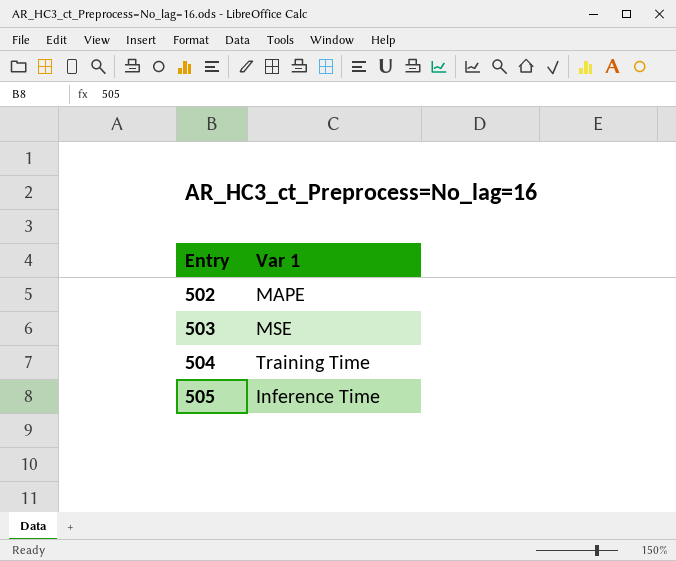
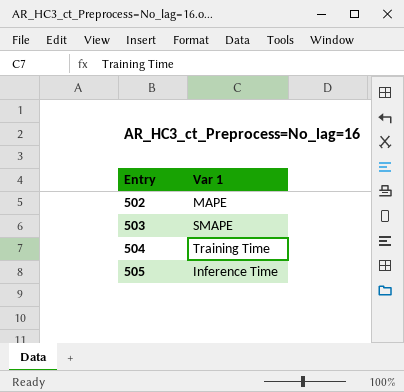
503 | Var 1: MSE -> SMAPE

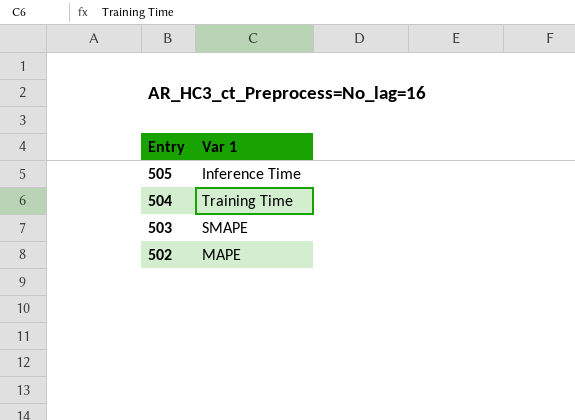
row order: Entry ascending -> Entry descending

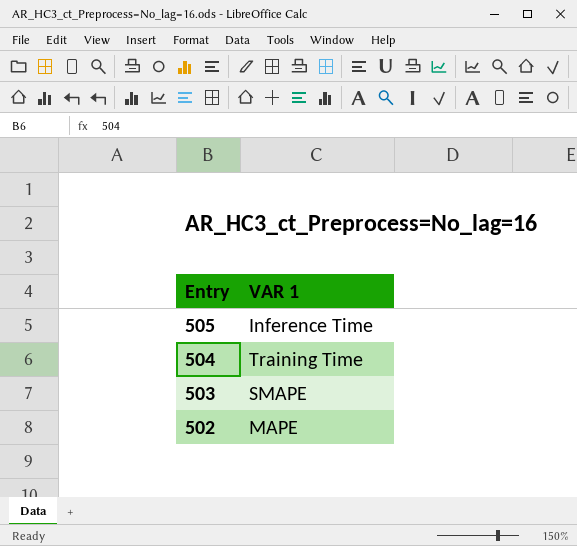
column name: Var 1 -> VAR 1

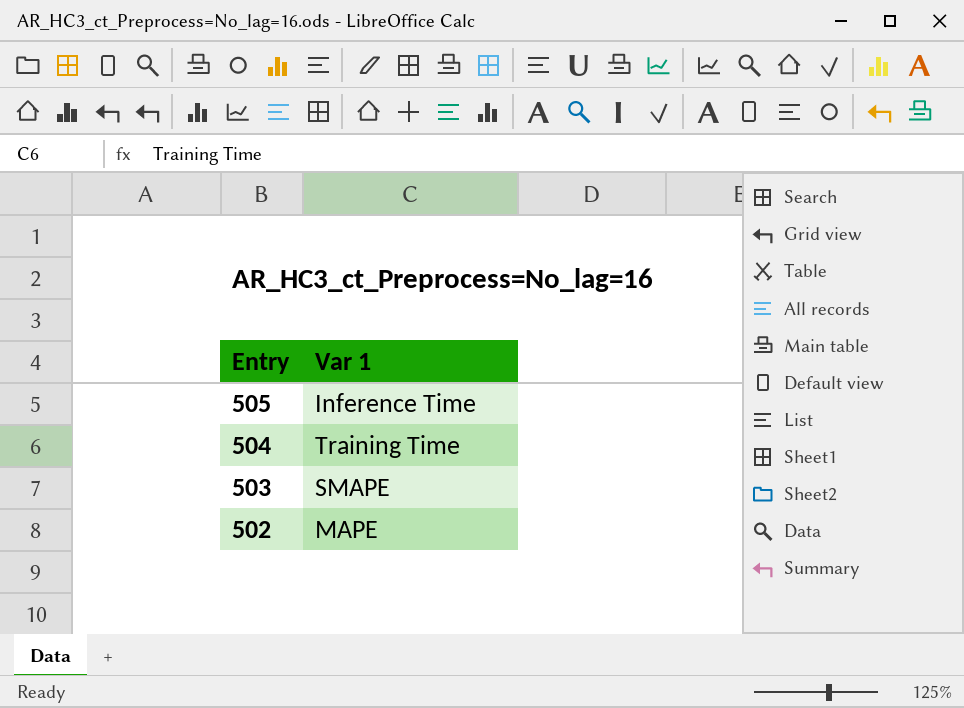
column name: VAR 1 -> Var 1

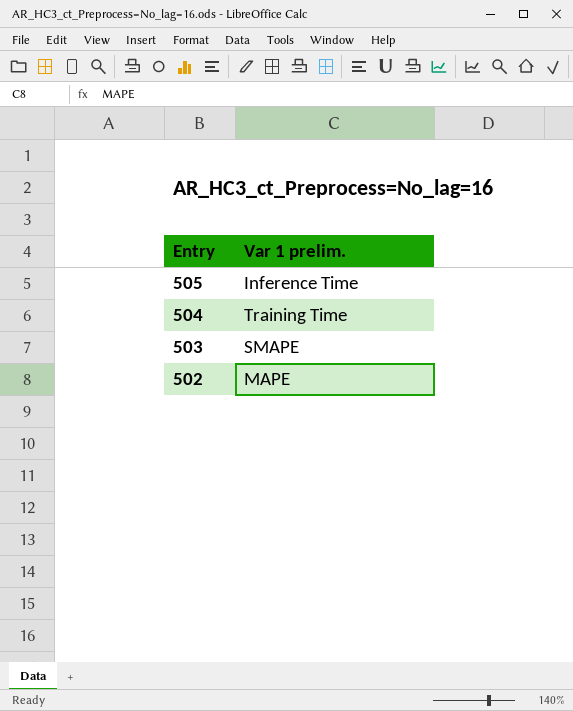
column name: Var 1 -> Var 1 prelim.

